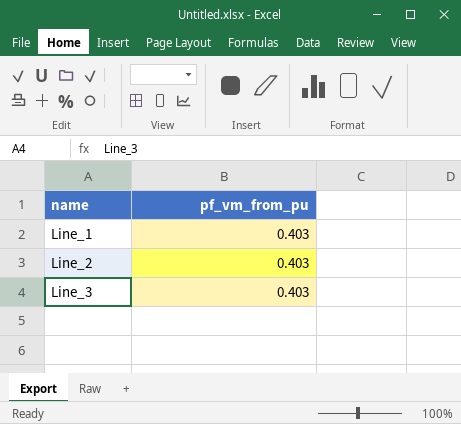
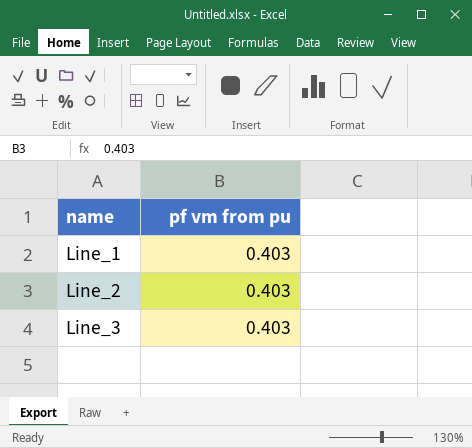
column name: pf_vm_from_pu -> pf vm from pu

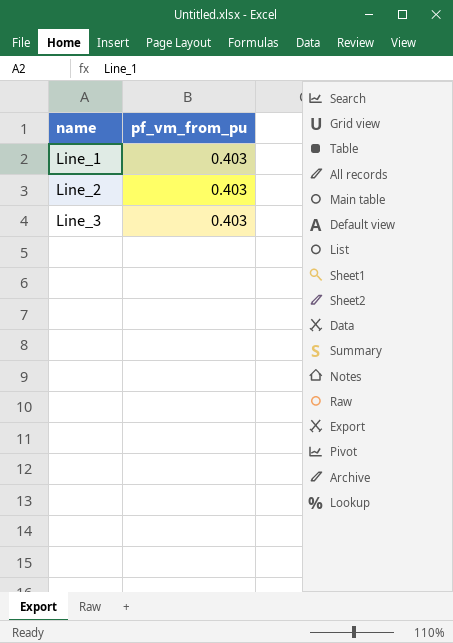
column name: pf vm from pu -> pf_vm_from_pu

